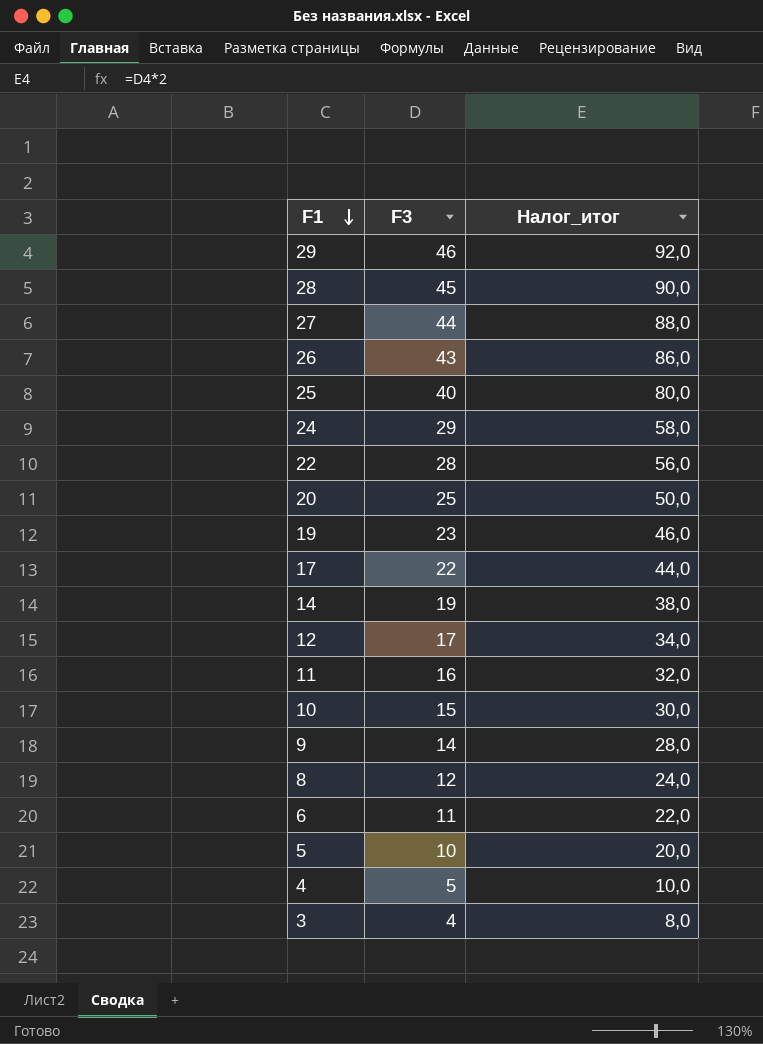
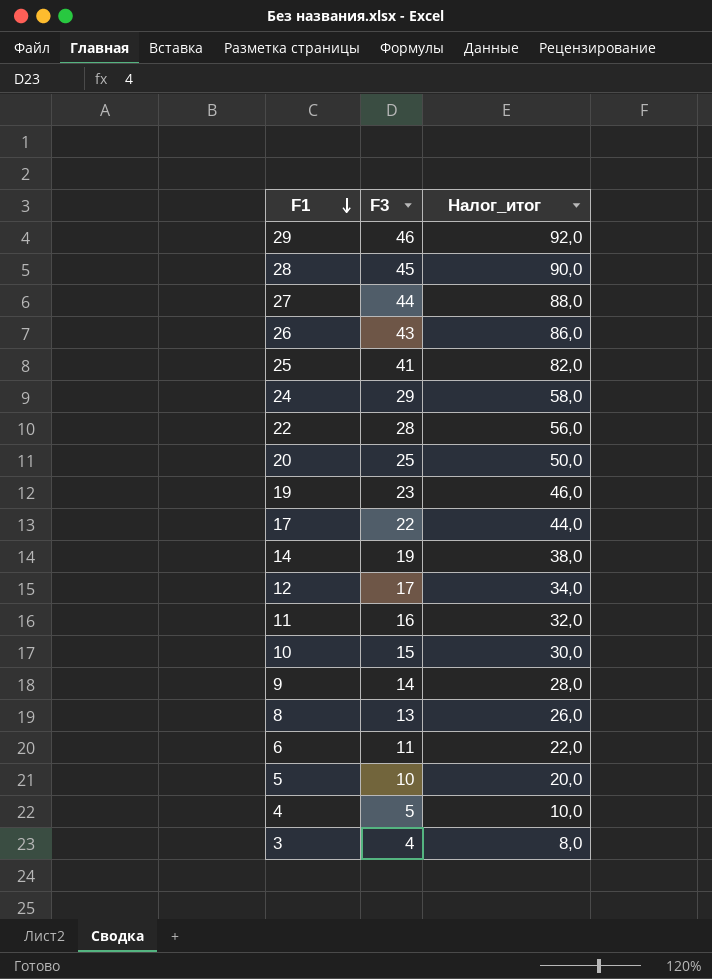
25 | F3: 40 -> 41
25 | Налог_итог: 80,0 -> 82,0
8 | F3: 12 -> 13
8 | Налог_итог: 24,0 -> 26,0

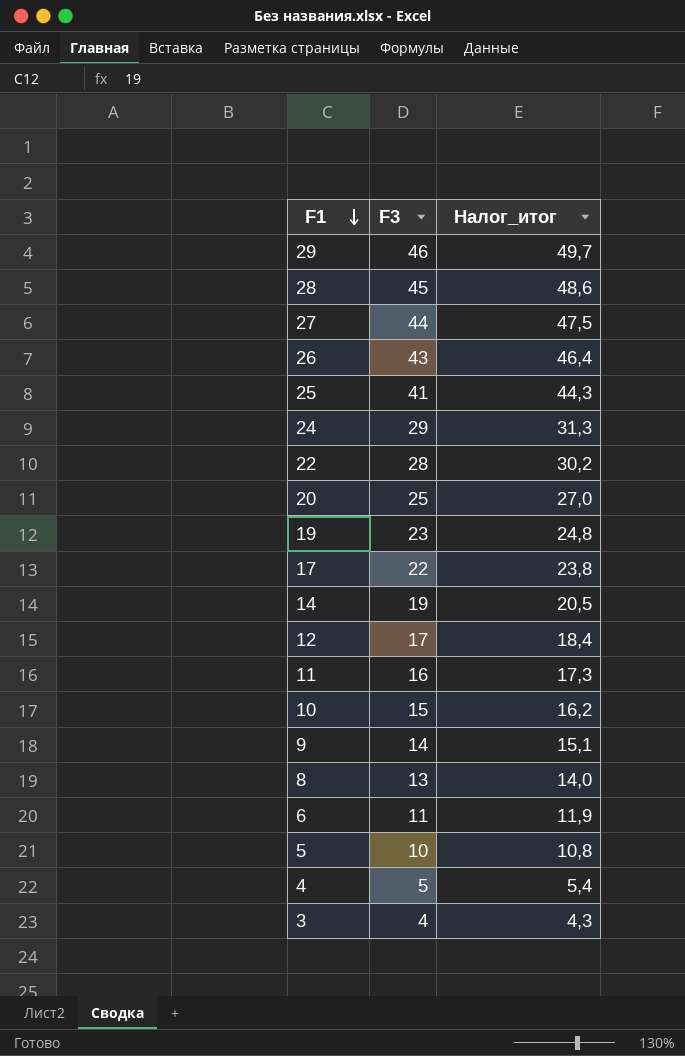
column Налог_итог | formula: [F3] * 2 -> [F3] * 1,08

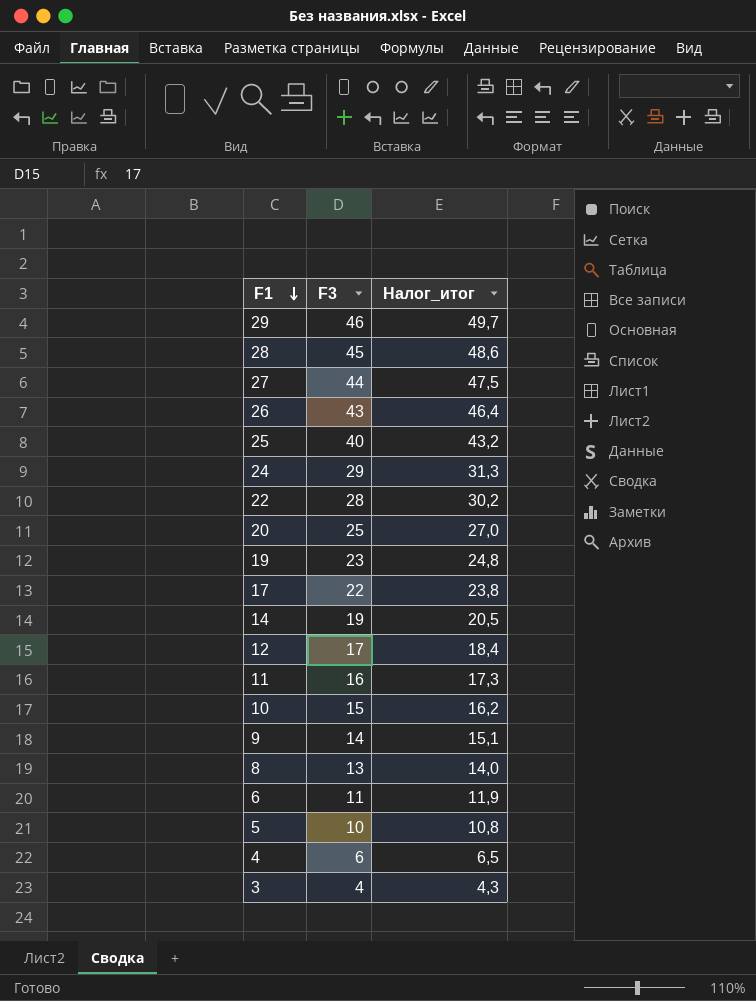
25 | F3: 41 -> 40
25 | Налог_итог: 44,3 -> 43,2
4 | F3: 5 -> 6
4 | Налог_итог: 5,4 -> 6,5

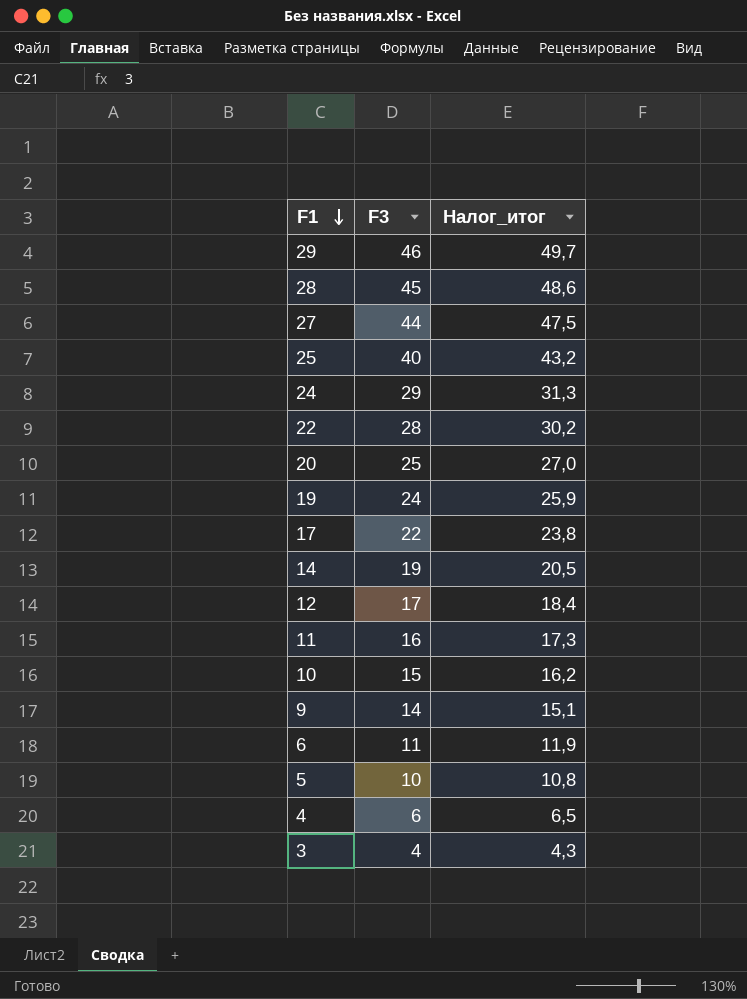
row 26: 43 | 46,4 -> none
row 8: 13 | 14,0 -> none
19 | F3: 23 -> 24
19 | Налог_итог: 24,8 -> 25,9

